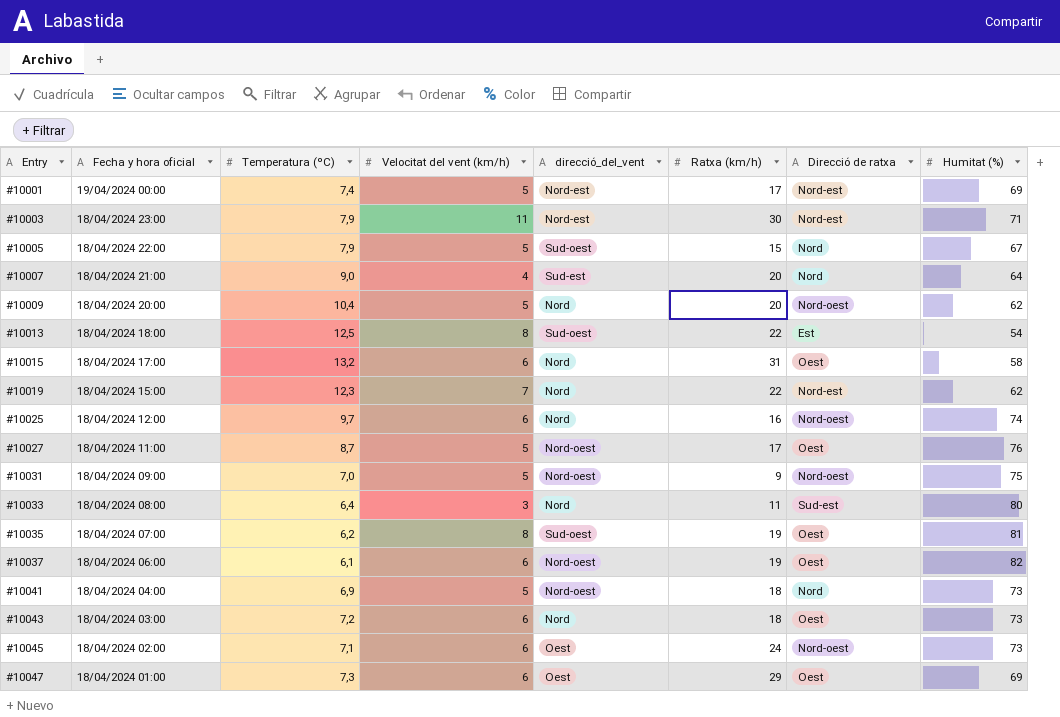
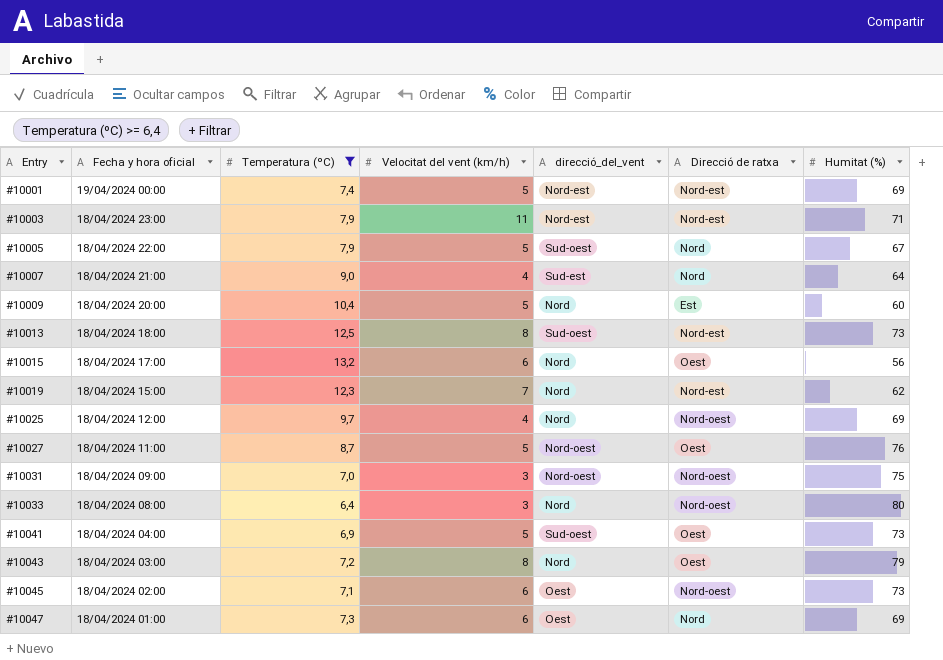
filter: none -> Temperatura (ºC) >= 6,4
column Ratxa (km/h) | position: 6 -> none
#10009 | Direcció de ratxa: Nord-oest -> Est
#10009 | Humitat (%): 62 -> 60
#10013 | Direcció de ratxa: Est -> Nord-est
#10013 | Humitat (%): 54 -> 73
#10015 | Humitat (%): 58 -> 56
#10025 | Velocitat del vent (km/h): 6 -> 4
#10025 | Humitat (%): 74 -> 69
#10031 | Velocitat del vent (km/h): 5 -> 3
#10033 | Direcció de ratxa: Sud-est -> Nord-oest
#10041 | direcció_del_vent: Nord-oest -> Sud-oest
#10041 | Direcció de ratxa: Nord -> Oest
#10043 | Velocitat del vent (km/h): 6 -> 8
#10043 | Humitat (%): 73 -> 79
#10047 | Direcció de ratxa: Oest -> Nord

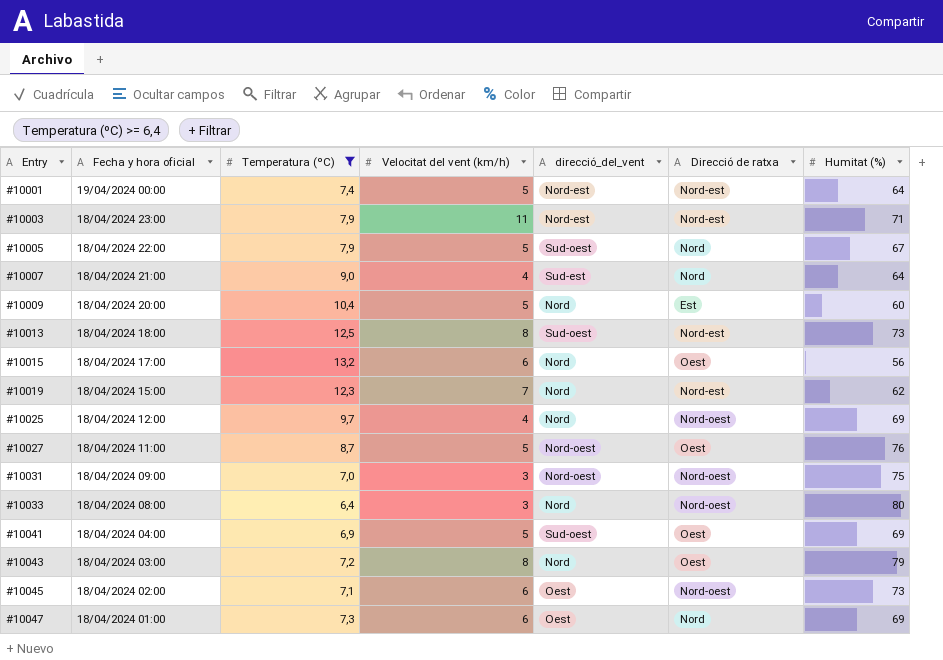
#10001 | Humitat (%): 69 -> 64
#10041 | Humitat (%): 73 -> 69

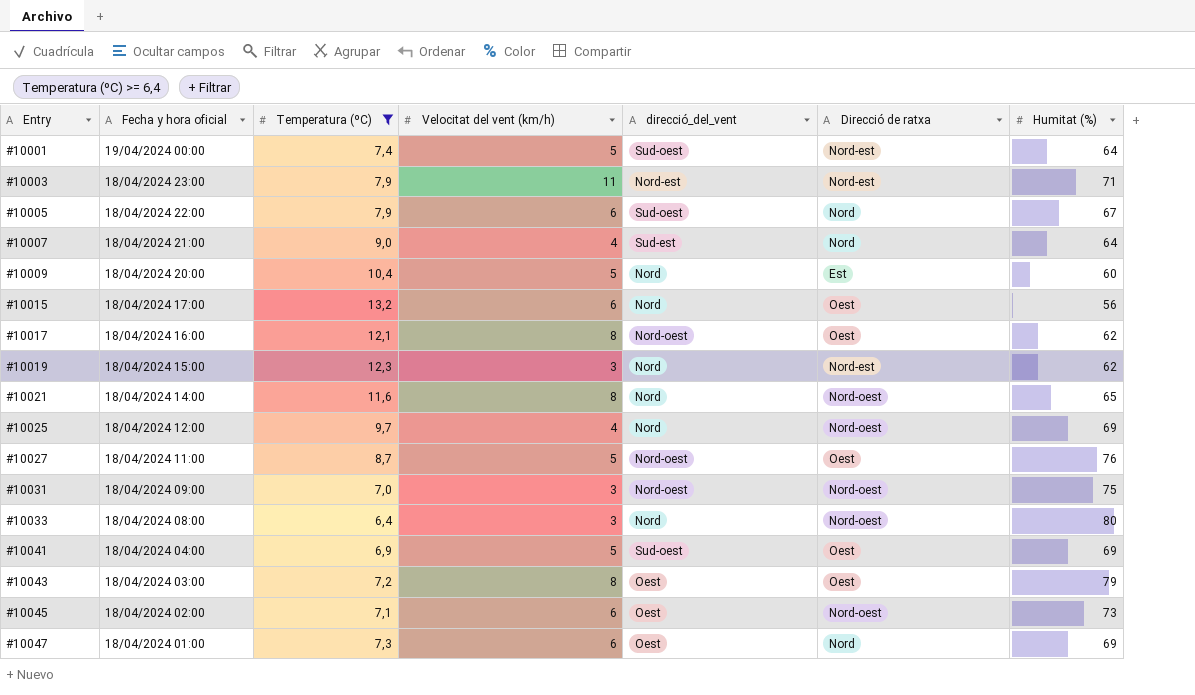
row #10013: 18/04/2024 18:00 | 12,5 | 8 | Sud-oest | Nord-est | 73 -> none
#10001 | direcció_del_vent: Nord-est -> Sud-oest
#10005 | Velocitat del vent (km/h): 5 -> 6
row #10017: none -> 18/04/2024 16:00 | 12,1 | 8 | Nord-oest | Oest | 62
#10019 | Velocitat del vent (km/h): 7 -> 3
row #10021: none -> 18/04/2024 14:00 | 11,6 | 8 | Nord | Nord-oest | 65
#10043 | direcció_del_vent: Nord -> Oest

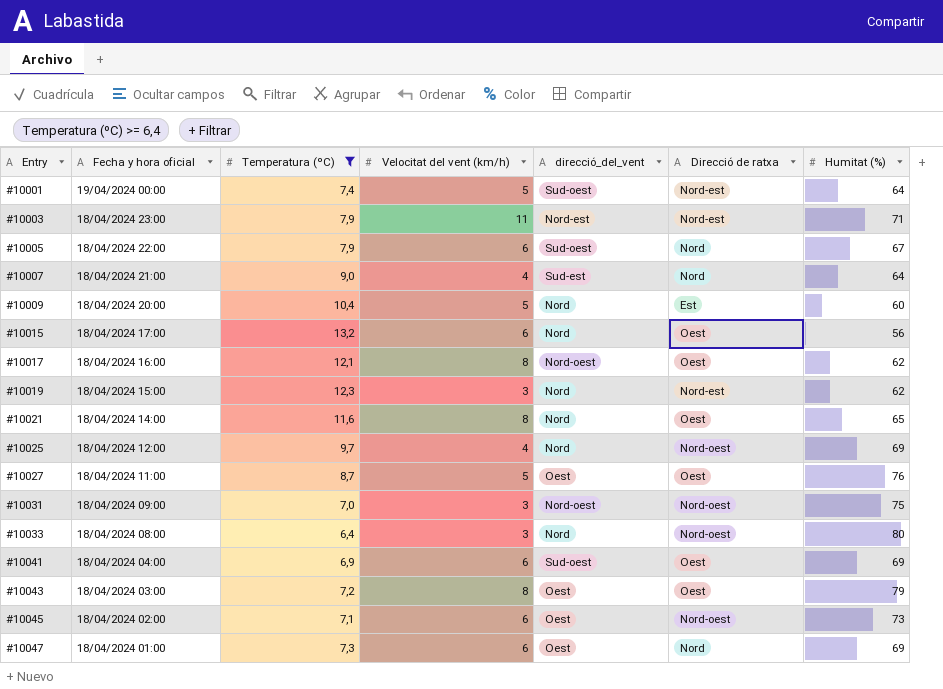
#10021 | Direcció de ratxa: Nord-oest -> Oest
#10027 | direcció_del_vent: Nord-oest -> Oest
#10041 | Velocitat del vent (km/h): 5 -> 6

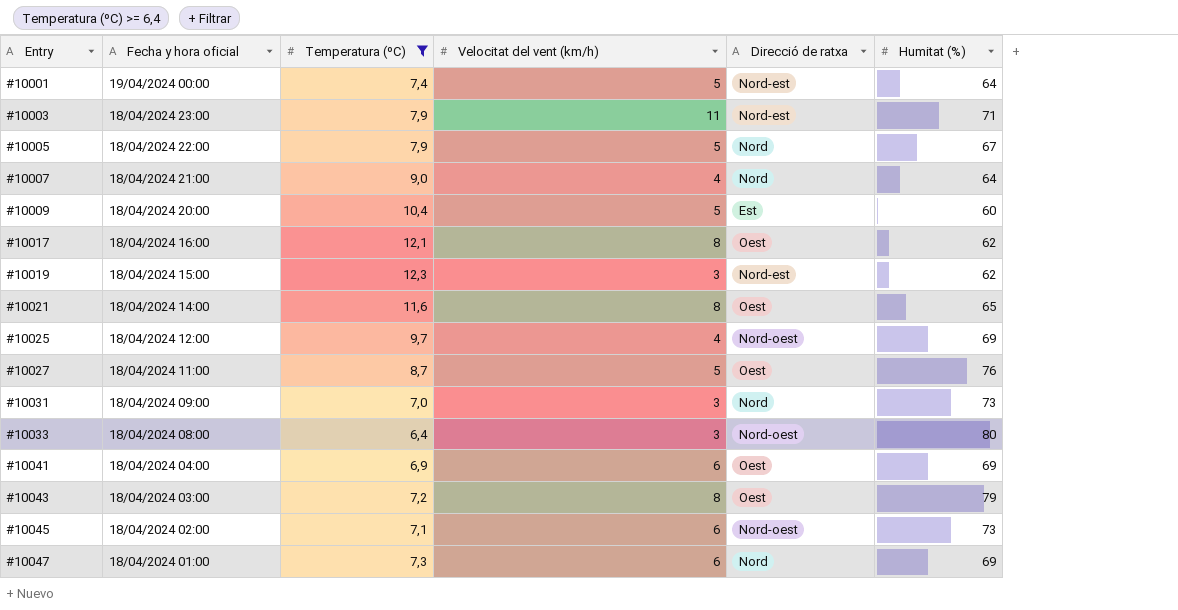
column direcció_del_vent | position: 5 -> none
row #10015: 18/04/2024 17:00 | 13,2 | 6 | Nord | Oest | 56 -> none
#10005 | Velocitat del vent (km/h): 6 -> 5
#10031 | Direcció de ratxa: Nord-oest -> Nord
#10031 | Humitat (%): 75 -> 73

